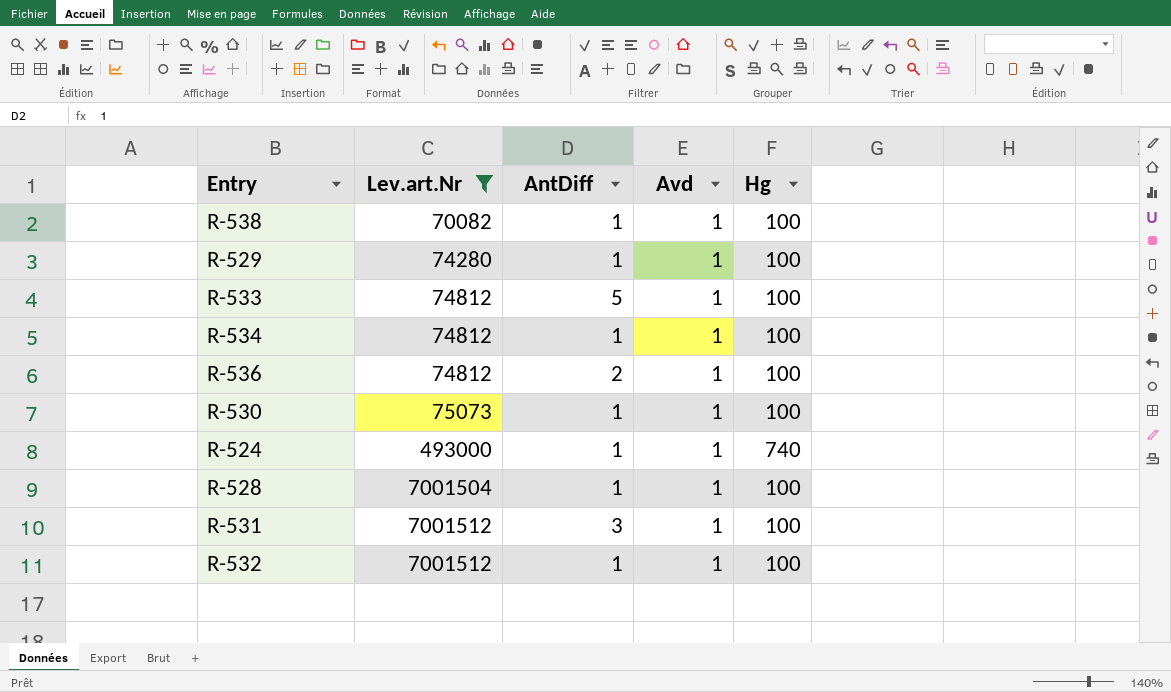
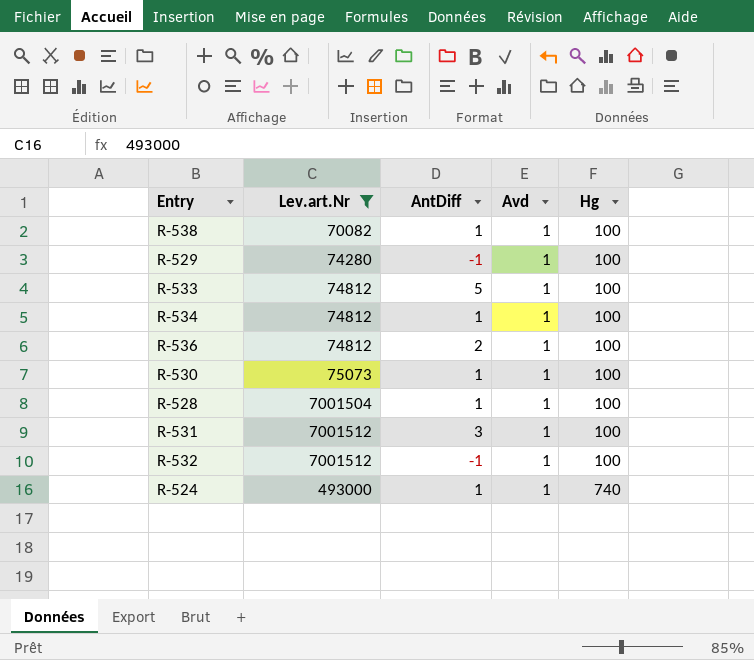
row order: Lev.art.Nr ascending -> Hg ascending
R-529 | AntDiff: 1 -> -1
R-532 | AntDiff: 1 -> -1

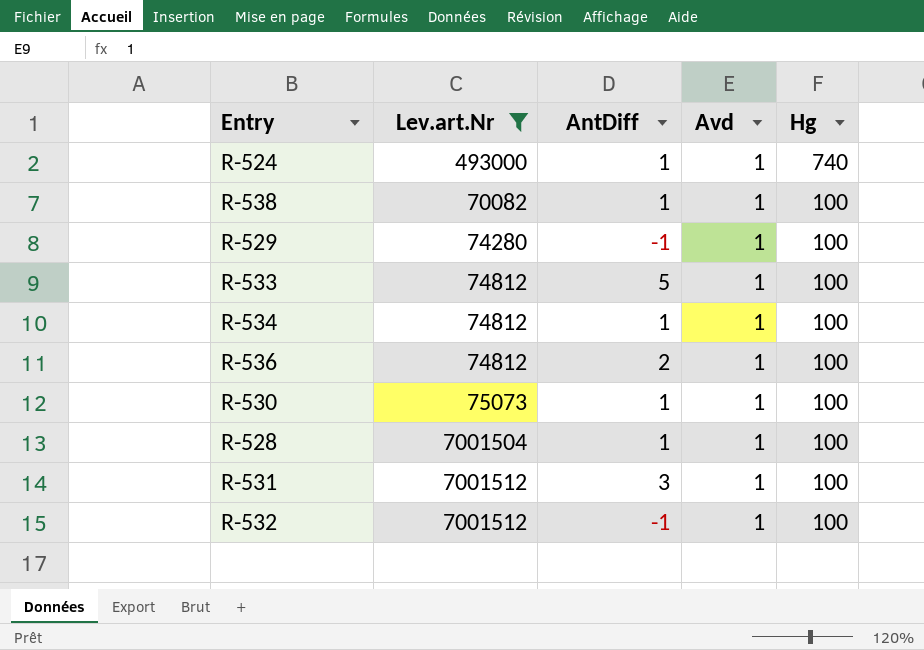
row order: Hg ascending -> Hg descending

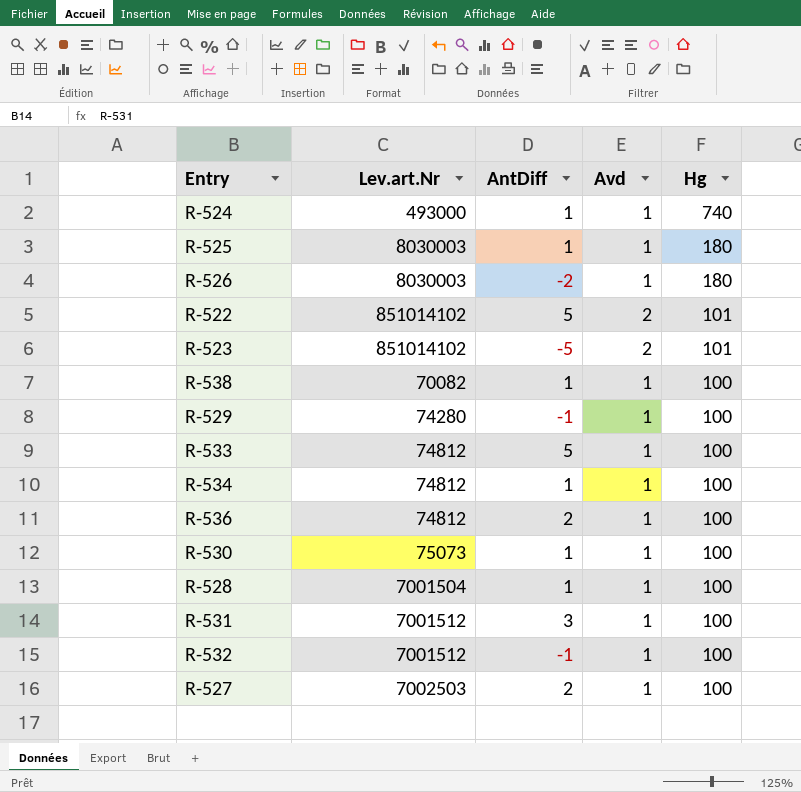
filter: Lev.art.Nr <= 7001512 -> none

